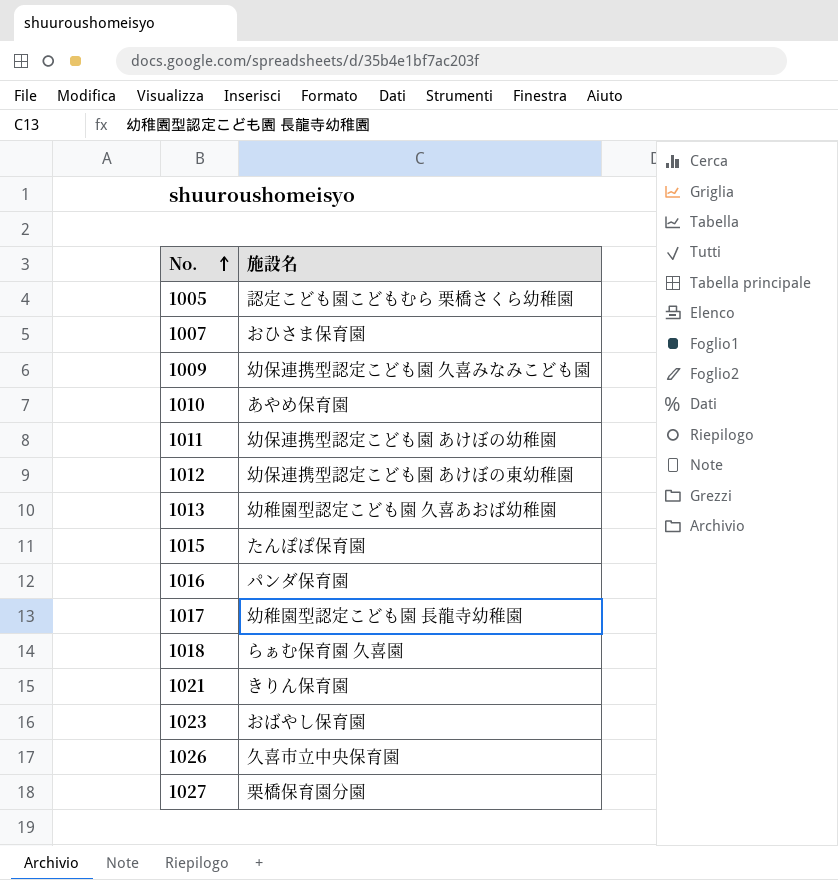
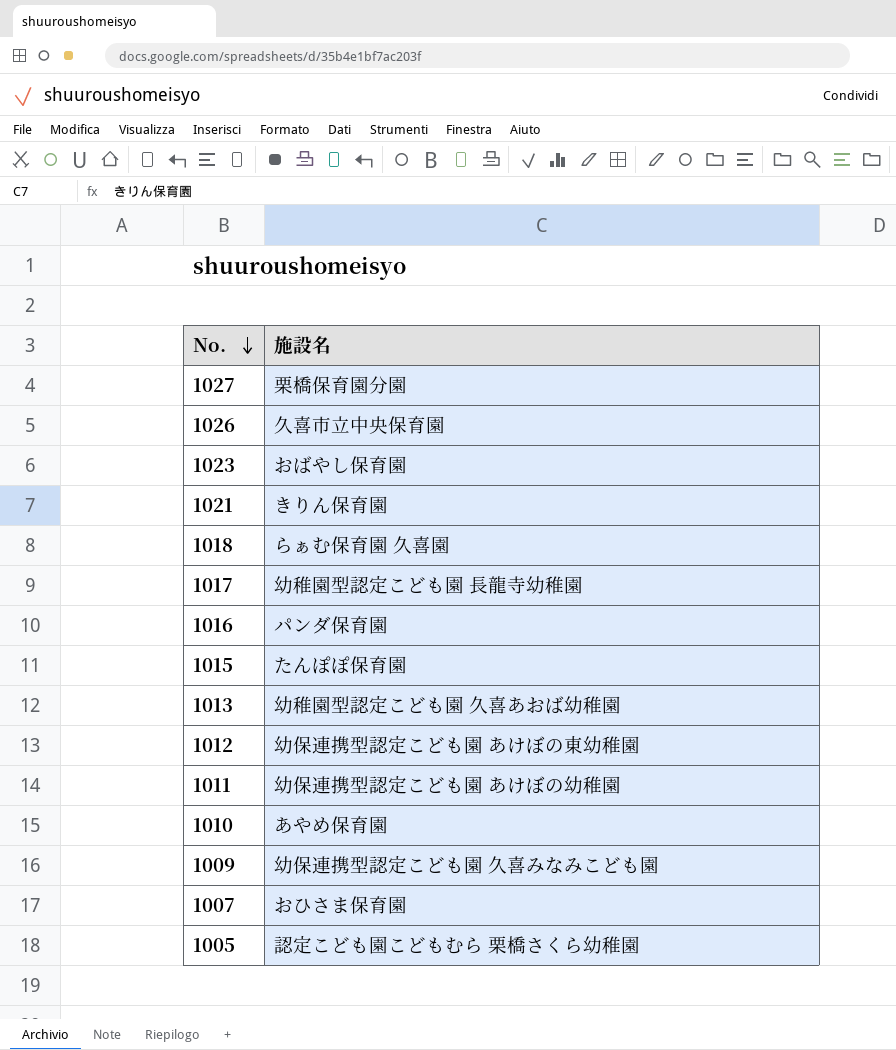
row order: No. ascending -> No. descending

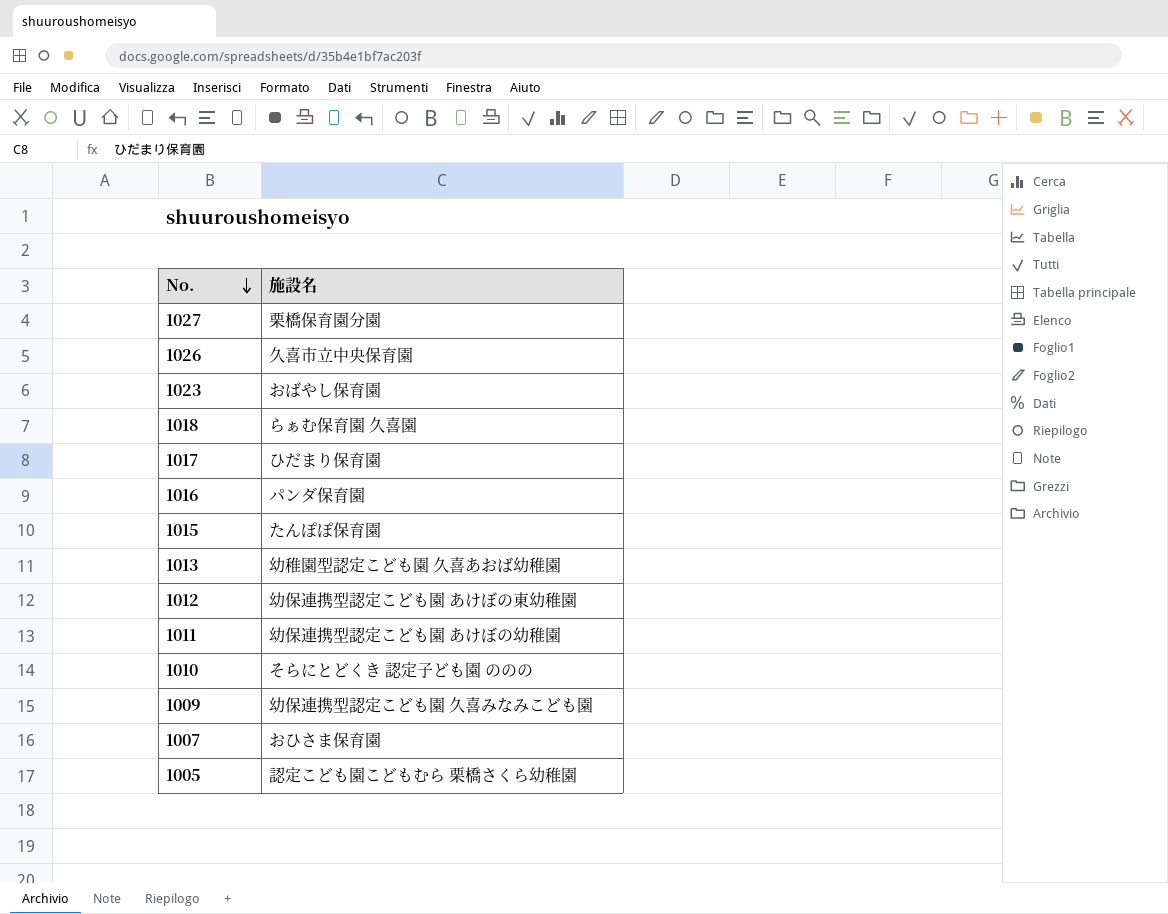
row 1021: きりん保育園 -> none
1017 | 施設名: 幼稚園型認定こども園 長龍寺幼稚園 -> ひだまり保育園
1010 | 施設名: あやめ保育園 -> そらにとどくき 認定子ども園 ののの

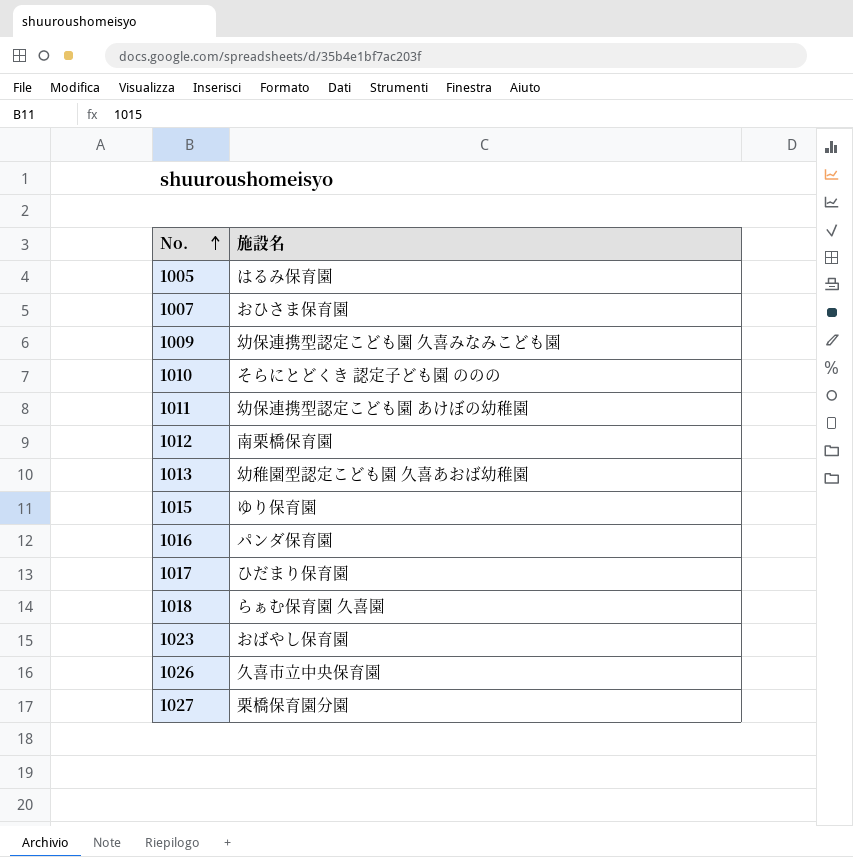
row order: No. descending -> No. ascending
1005 | 施設名: 認定こども園こどもむら 栗橋さくら幼稚園 -> はるみ保育園
1012 | 施設名: 幼保連携型認定こども園 あけぼの東幼稚園 -> 南栗橋保育園
1015 | 施設名: たんぽぽ保育園 -> ゆり保育園

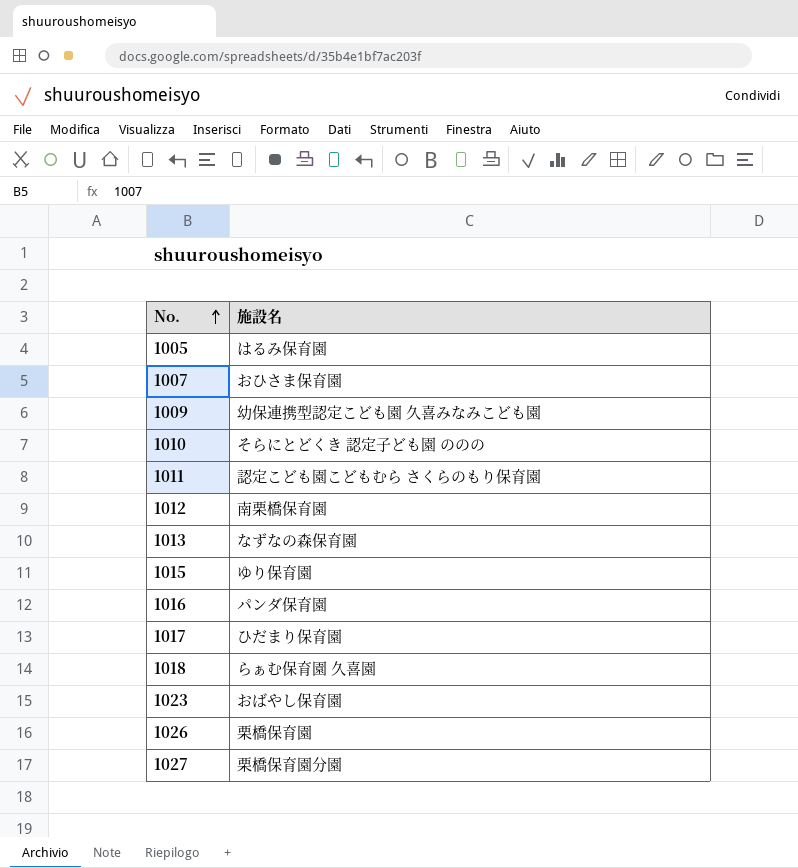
1011 | 施設名: 幼保連携型認定こども園 あけぼの幼稚園 -> 認定こども園こどもむら さくらのもり保育園
1013 | 施設名: 幼稚園型認定こども園 久喜あおば幼稚園 -> なずなの森保育園
1026 | 施設名: 久喜市立中央保育園 -> 栗橋保育園

